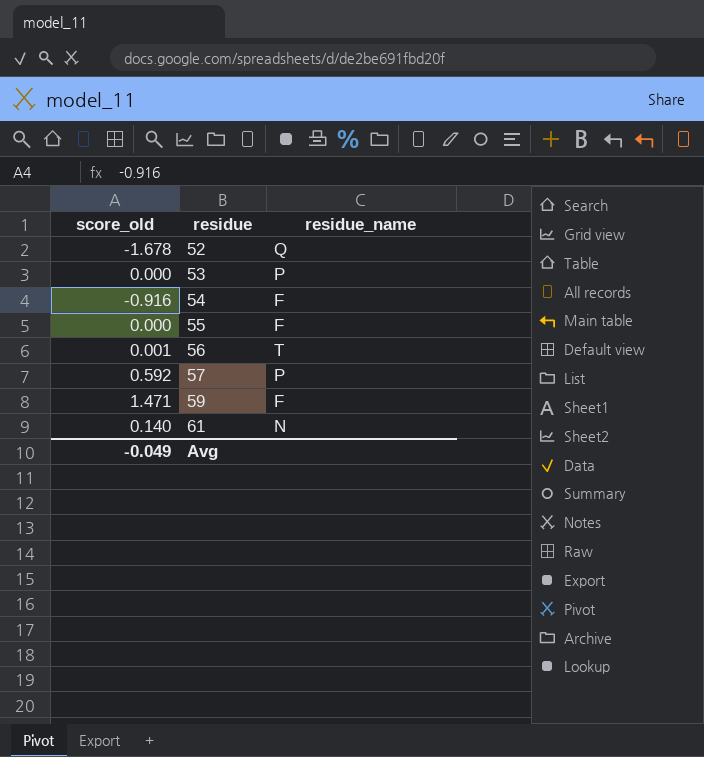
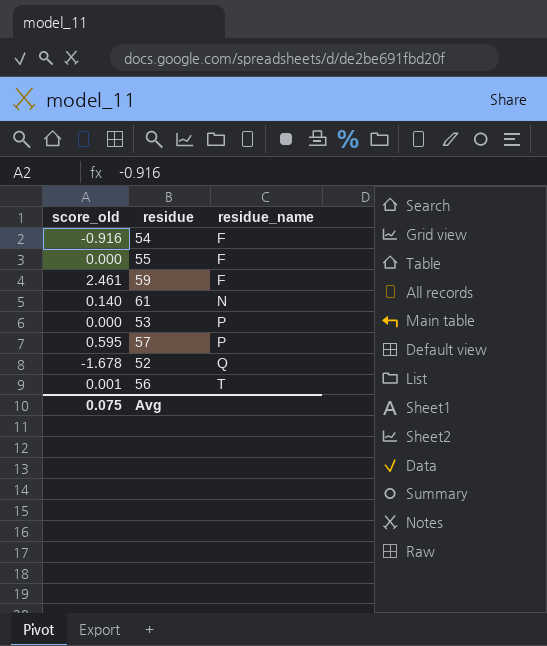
row order: residue ascending -> residue_name ascending
59 | score_old: 1.471 -> 2.461
57 | score_old: 0.592 -> 0.595
Avg | score_old: -0.049 -> 0.075

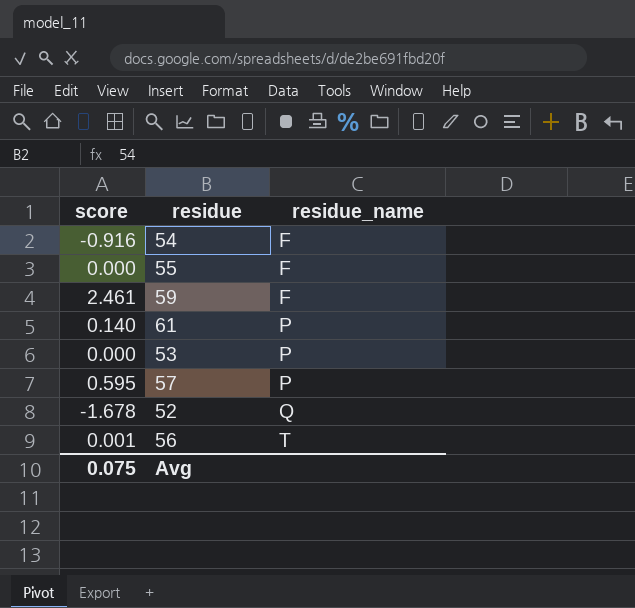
column name: score_old -> score
61 | residue_name: N -> P

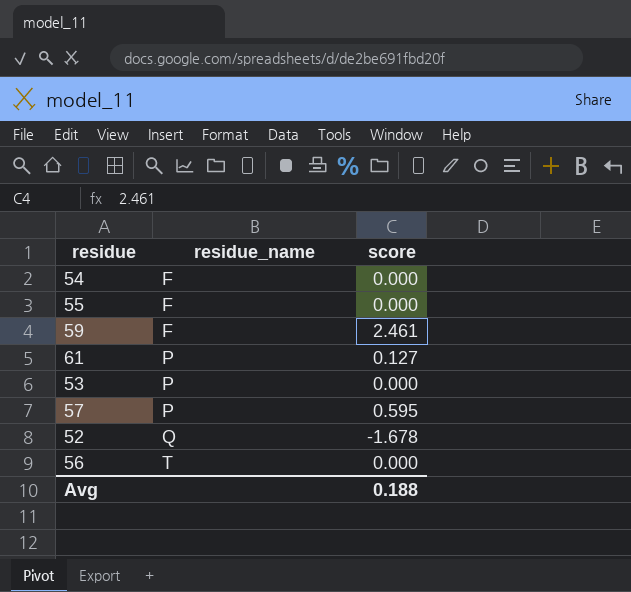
column score | position: 1 -> 3
54 | score: -0.916 -> 0.000
61 | score: 0.140 -> 0.127
56 | score: 0.001 -> 0.000
Avg | score: 0.075 -> 0.188

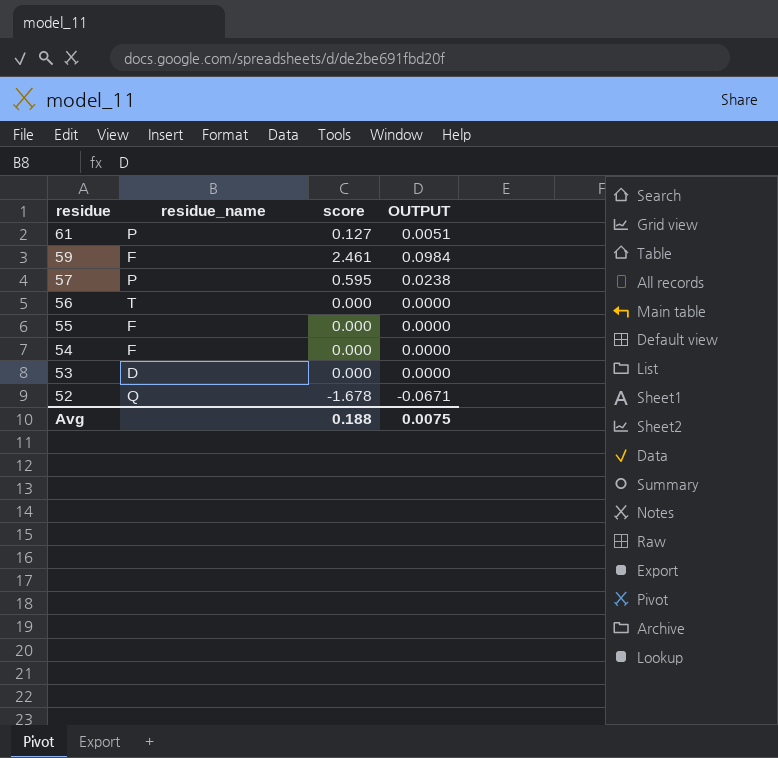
row order: residue_name ascending -> residue descending
column OUTPUT | formula: none -> [score] * 0.04
53 | residue_name: P -> D

